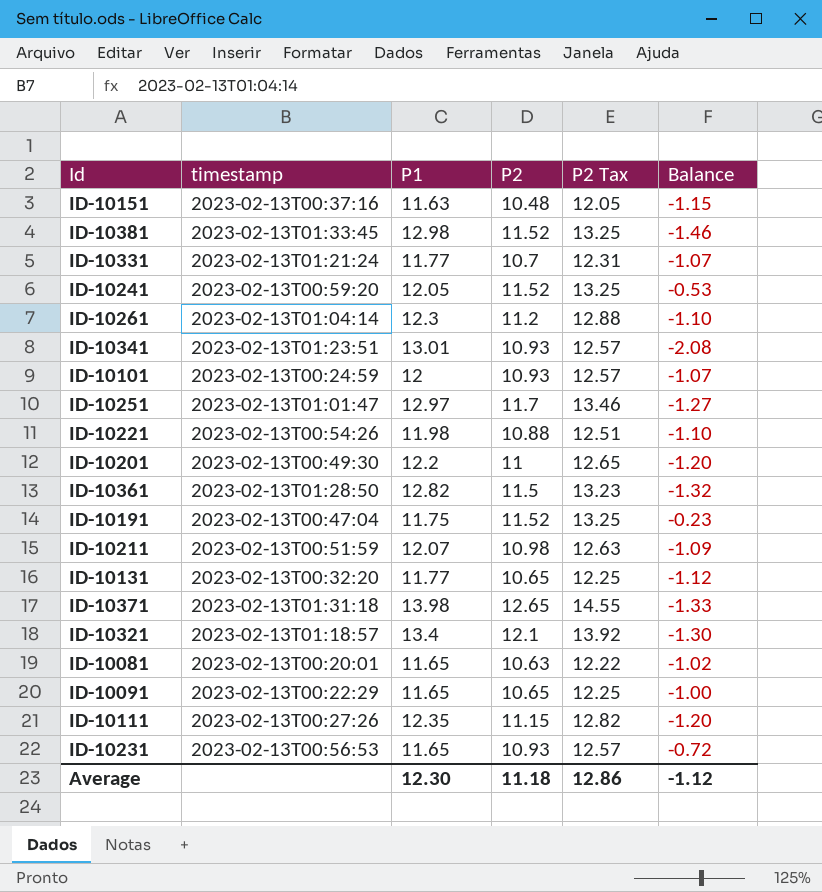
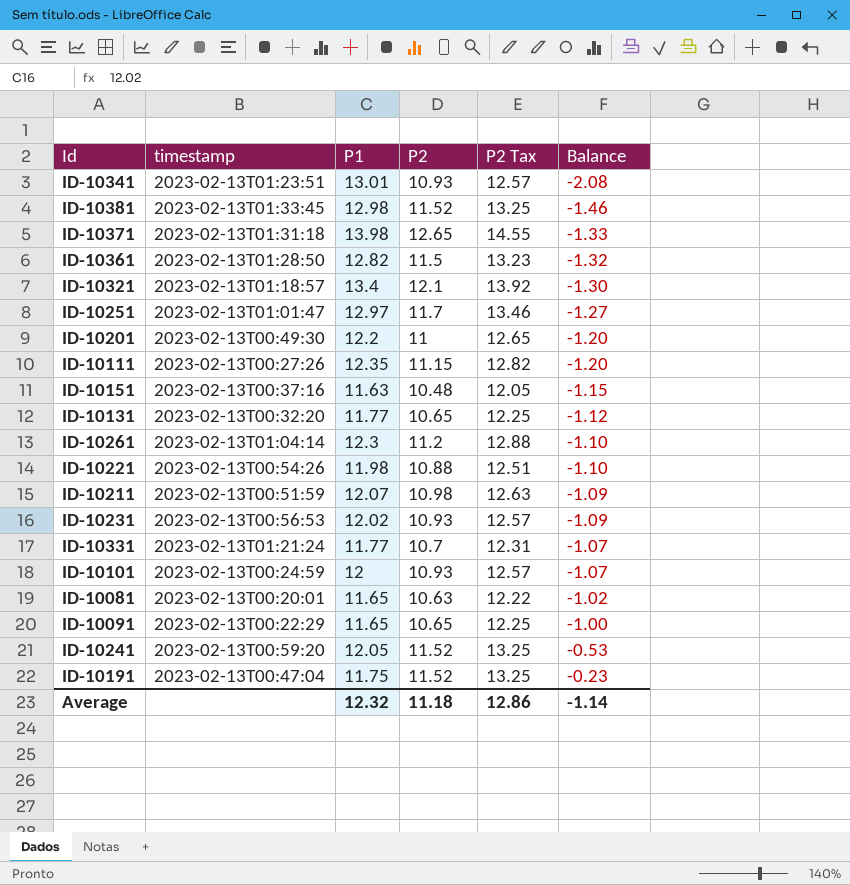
row order: none -> Balance ascending
ID-10231 | P1: 11.65 -> 12.02
ID-10231 | Balance: -0.72 -> -1.09
Average | P1: 12.30 -> 12.32
Average | Balance: -1.12 -> -1.14

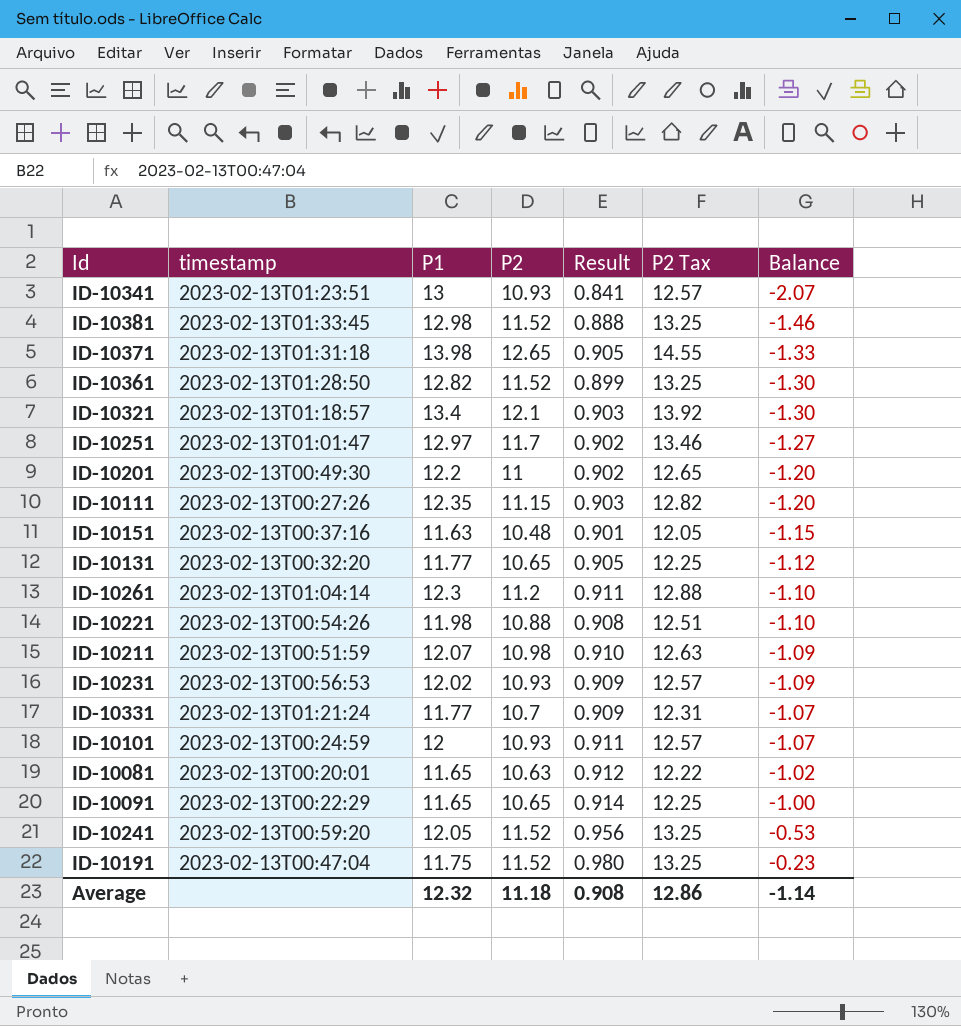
column Result | formula: none -> [P2] / [P1]
ID-10341 | P1: 13.01 -> 13
ID-10341 | Balance: -2.08 -> -2.07
ID-10361 | P2: 11.5 -> 11.52
ID-10361 | P2 Tax: 13.23 -> 13.25
ID-10361 | Balance: -1.32 -> -1.30

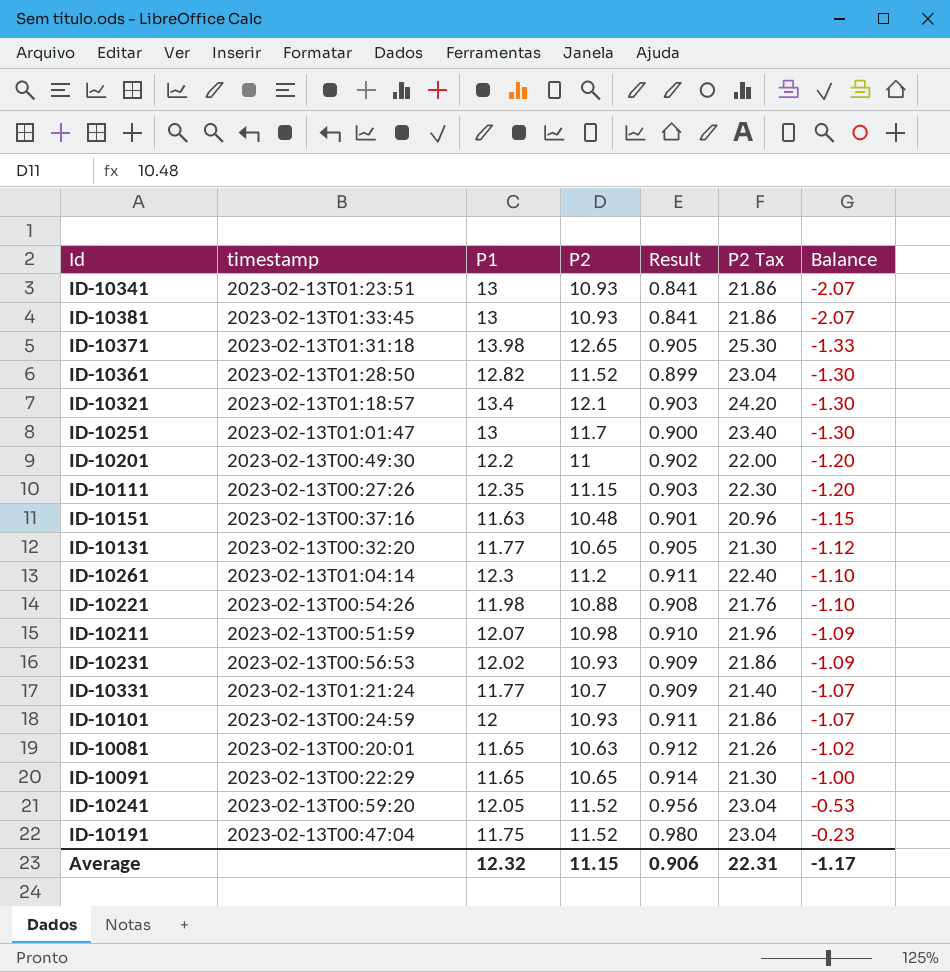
column P2 Tax | formula: [P2] * 1.15 -> [P2] * 2
ID-10381 | P1: 12.98 -> 13
ID-10381 | P2: 11.52 -> 10.93
ID-10381 | Result: 0.888 -> 0.841
ID-10381 | Balance: -1.46 -> -2.07
ID-10251 | P1: 12.97 -> 13
ID-10251 | Result: 0.902 -> 0.900
ID-10251 | Balance: -1.27 -> -1.30
Average | P2: 11.18 -> 11.15
Average | Result: 0.908 -> 0.906
Average | P2 Tax: 12.86 -> 22.31
Average | Balance: -1.14 -> -1.17

